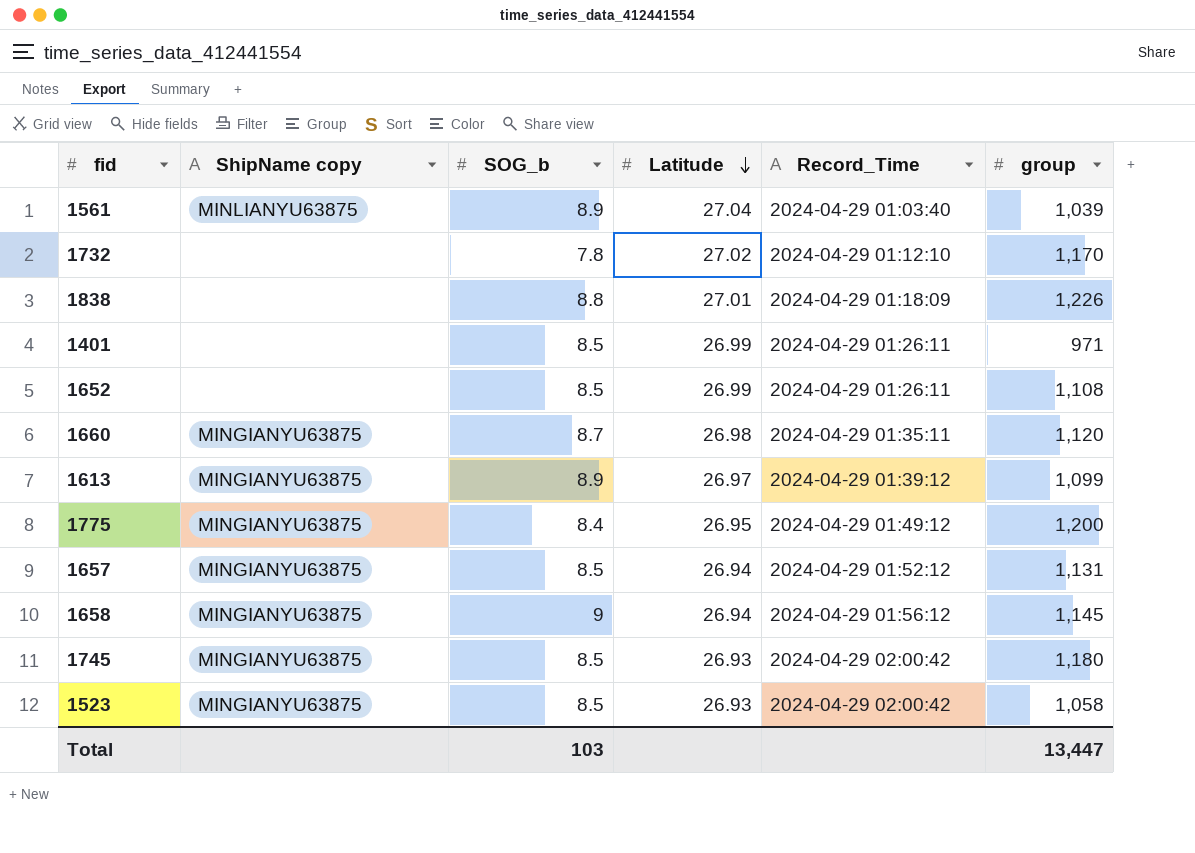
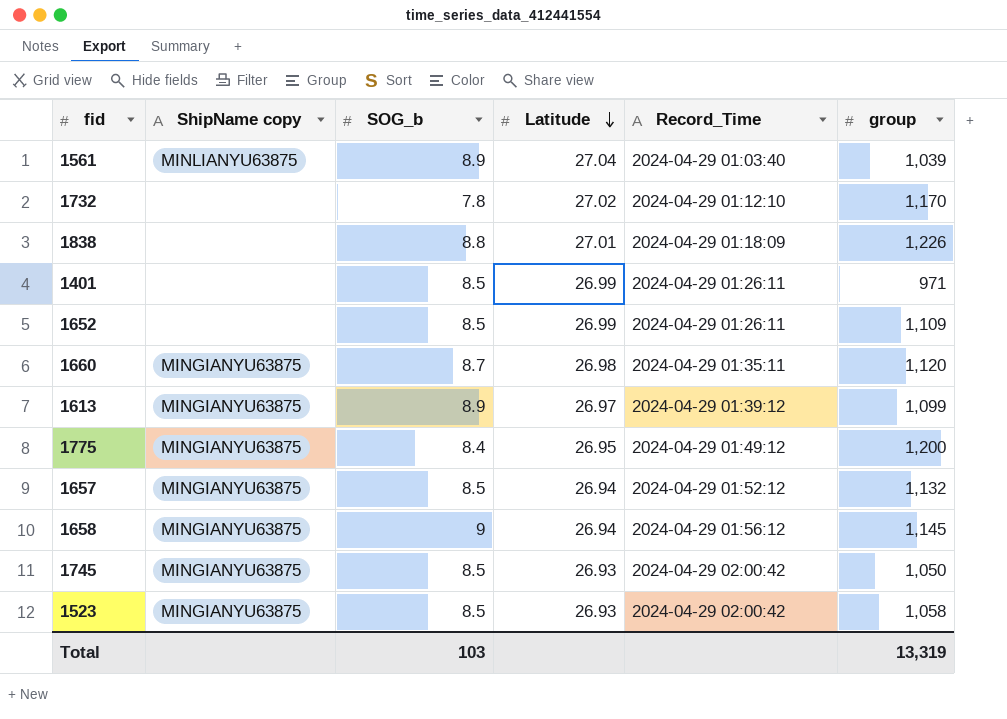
1652 | group: 1,108 -> 1,109
1657 | group: 1,131 -> 1,132
1745 | group: 1,180 -> 1,050
Total | group: 13,447 -> 13,319

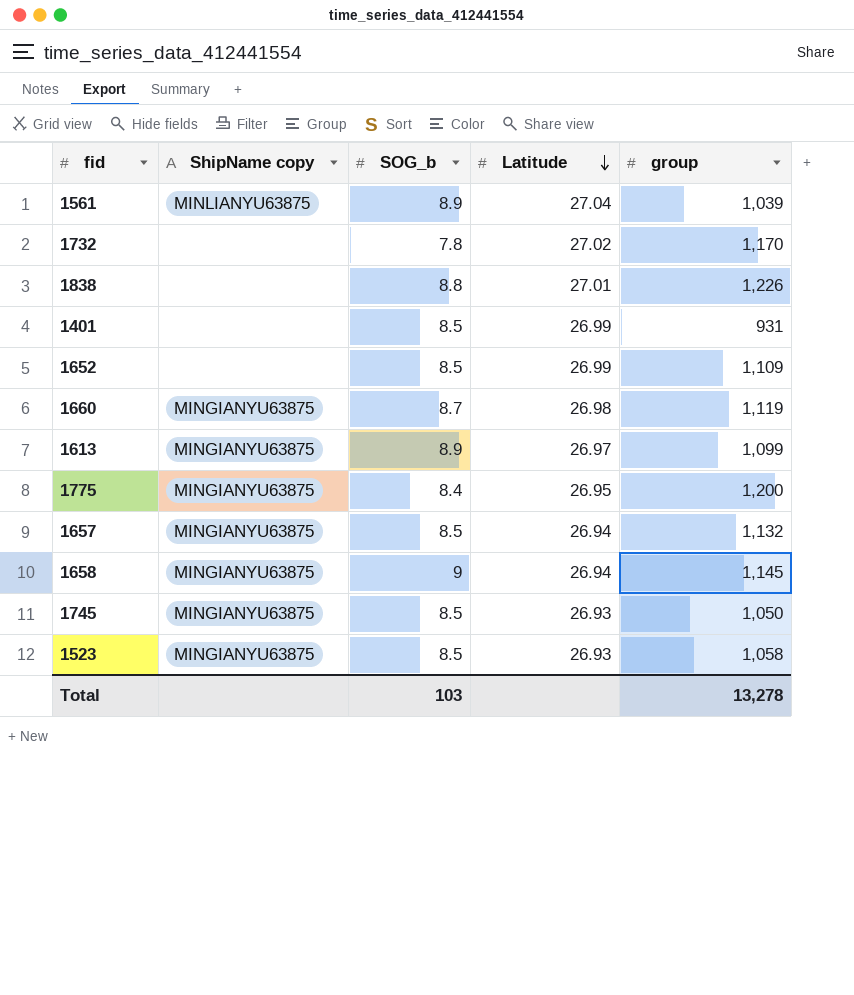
column Record_Time | position: 5 -> none
1401 | group: 971 -> 931
1660 | group: 1,120 -> 1,119
Total | group: 13,319 -> 13,278

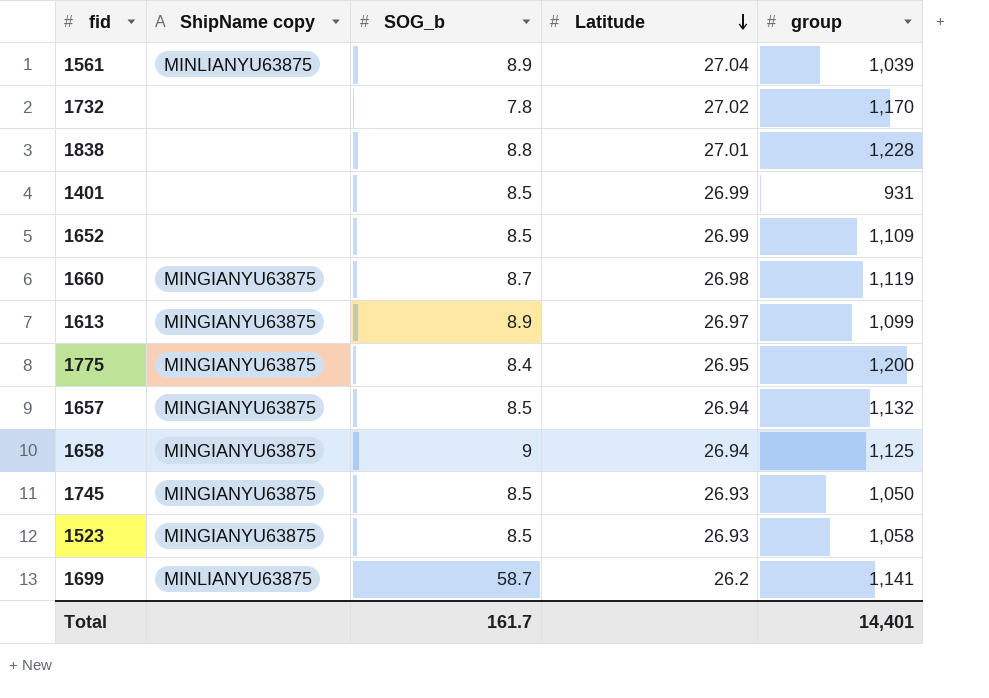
1838 | group: 1,226 -> 1,228
1658 | group: 1,145 -> 1,125
row 1699: none -> MINLIANYU63875 | 58.7 | 26.2 | 1,141
Total | SOG_b: 103 -> 161.7
Total | group: 13,278 -> 14,401

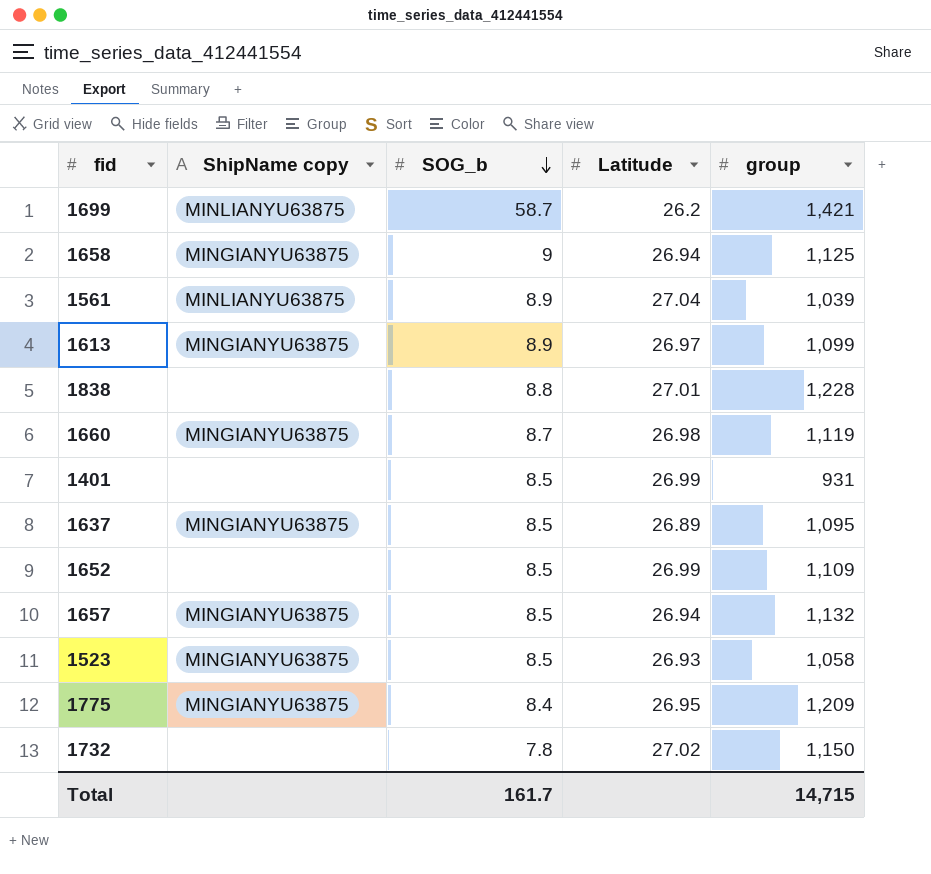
row order: Latitude descending -> SOG_b descending
row 1745: MINGIANYU63875 | 8.5 | 26.93 | 1,050 -> none
1699 | group: 1,141 -> 1,421
row 1637: none -> MINGIANYU63875 | 8.5 | 26.89 | 1,095
1775 | group: 1,200 -> 1,209
1732 | group: 1,170 -> 1,150
Total | group: 14,401 -> 14,715

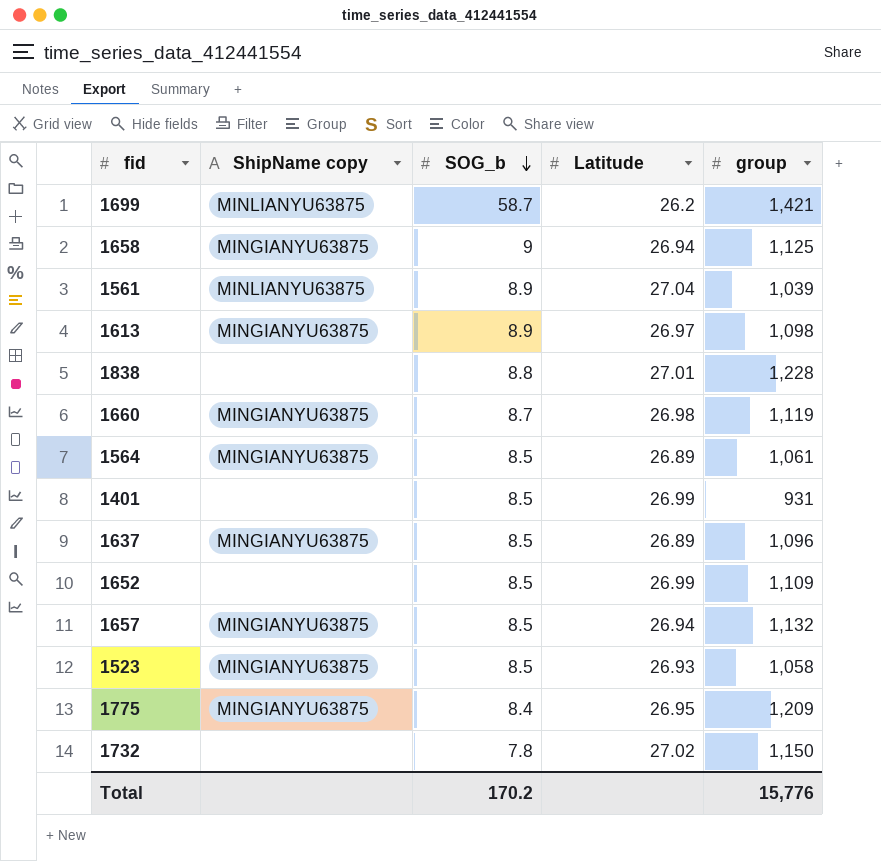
1613 | group: 1,099 -> 1,098
row 1564: none -> MINGIANYU63875 | 8.5 | 26.89 | 1,061
1637 | group: 1,095 -> 1,096
Total | SOG_b: 161.7 -> 170.2
Total | group: 14,715 -> 15,776

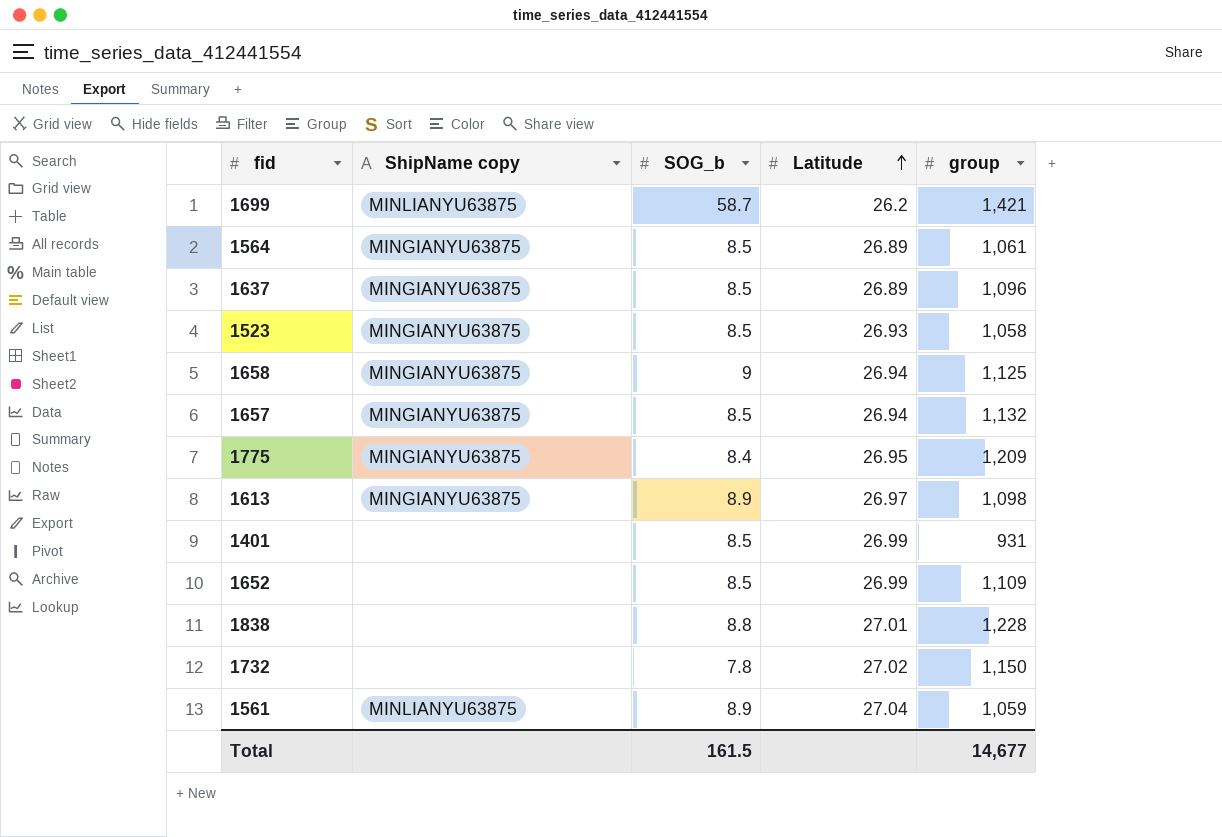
row order: SOG_b descending -> Latitude ascending
row 1660: MINGIANYU63875 | 8.7 | 26.98 | 1,119 -> none
1561 | group: 1,039 -> 1,059
Total | SOG_b: 170.2 -> 161.5
Total | group: 15,776 -> 14,677

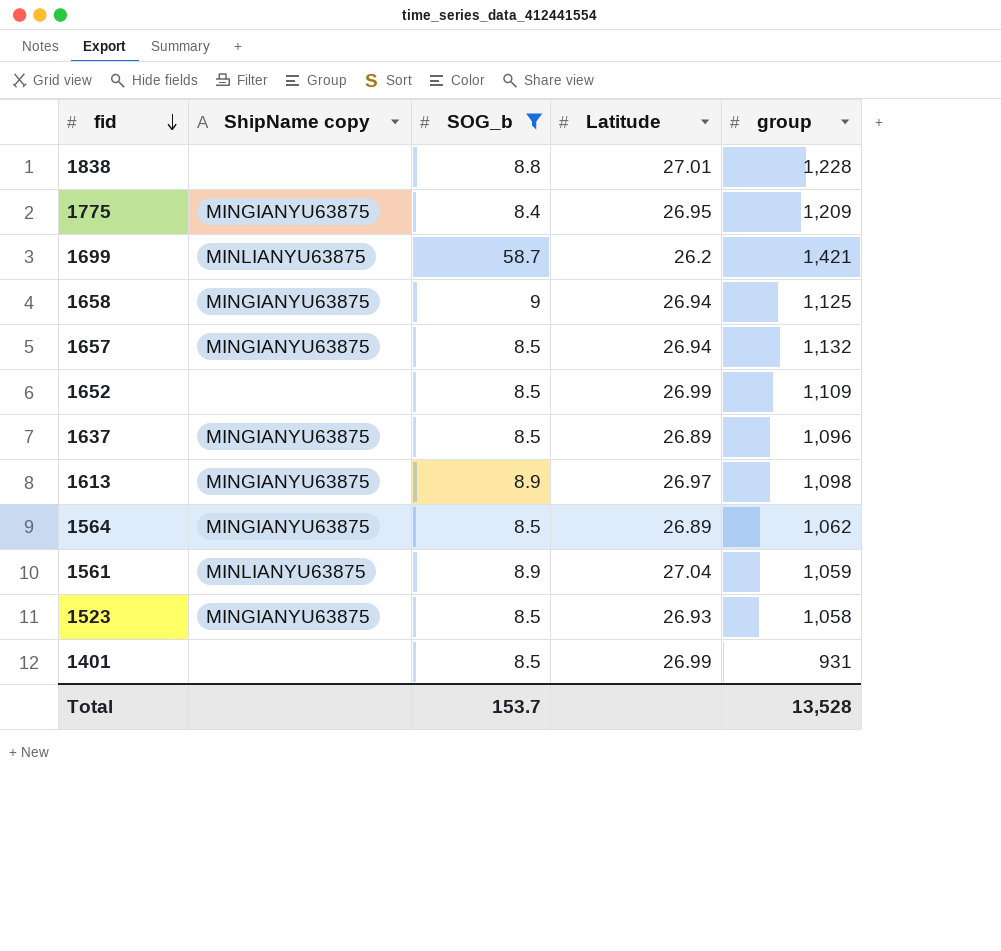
filter: none -> SOG_b != 7.8
row order: Latitude ascending -> fid descending
1564 | group: 1,061 -> 1,062
Total | SOG_b: 161.5 -> 153.7
Total | group: 14,677 -> 13,528

